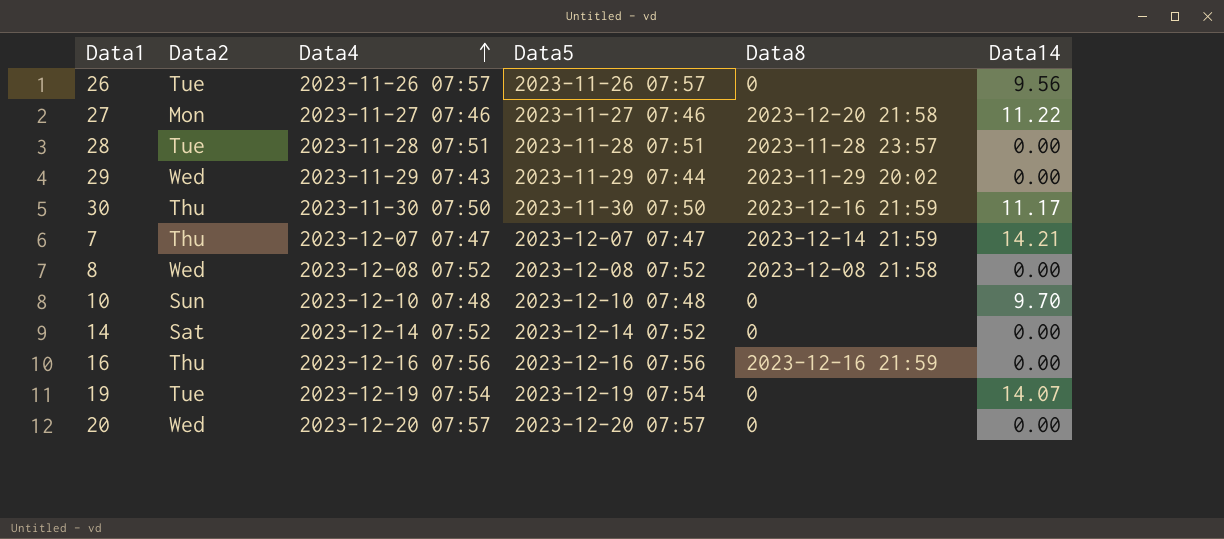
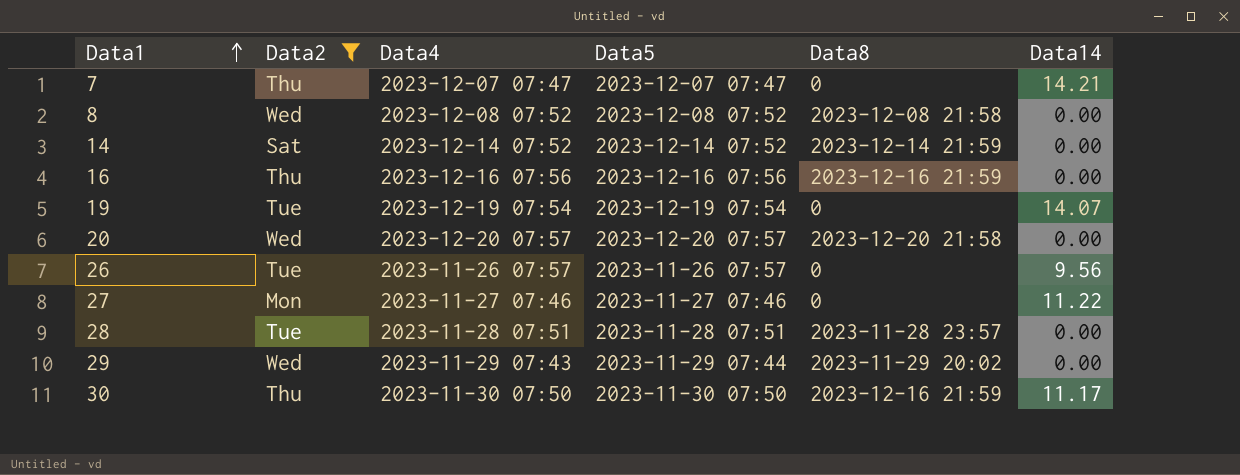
filter: none -> Data2 != Sun
row order: Data4 ascending -> Data1 ascending
7 | Data8: 2023-12-14 21:59 -> 0
14 | Data8: 0 -> 2023-12-14 21:59
20 | Data8: 0 -> 2023-12-20 21:58
27 | Data8: 2023-12-20 21:58 -> 0

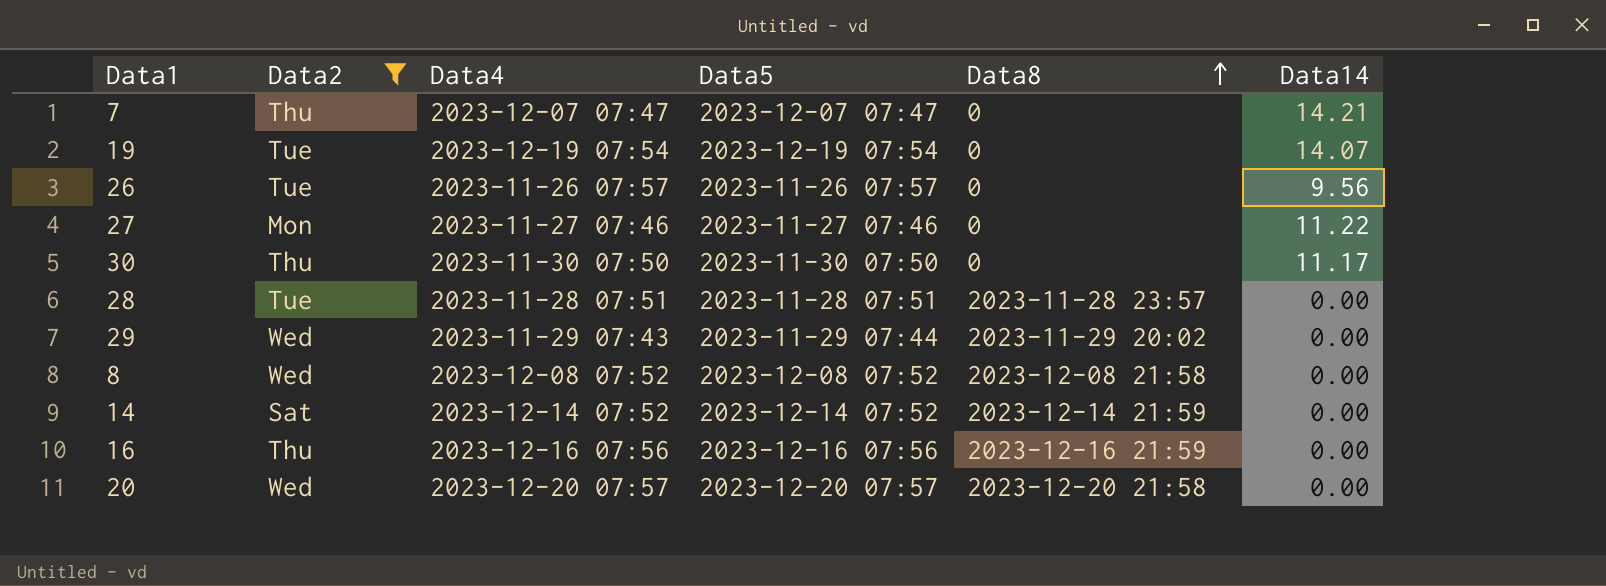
row order: Data1 ascending -> Data8 ascending
30 | Data8: 2023-12-16 21:59 -> 0

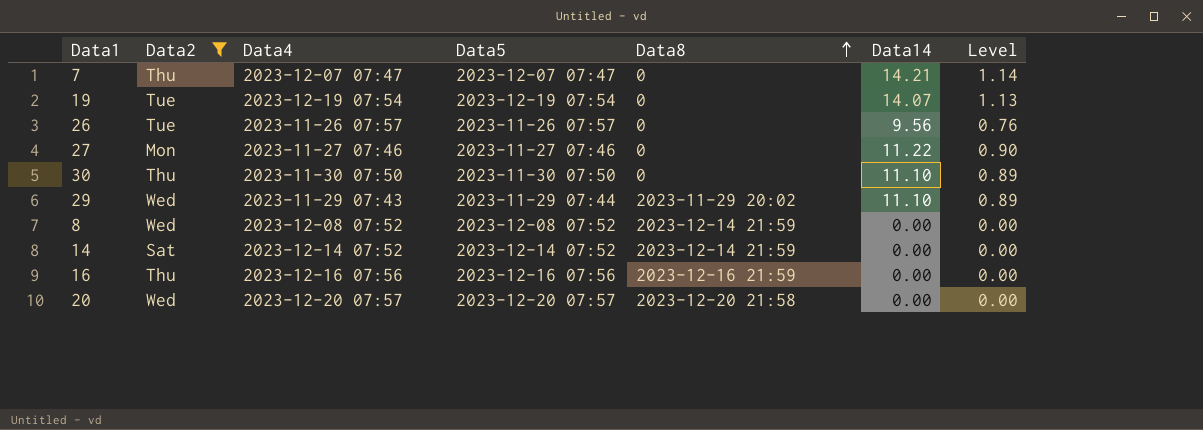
column Level | formula: none -> [Data14] * 0.08
row 28: Tue | 2023-11-28 07:51 | 2023-11-28 07:51 | 2023-11-28 23:57 | 0.00 -> none
30 | Data14: 11.17 -> 11.10
29 | Data14: 0.00 -> 11.10
8 | Data8: 2023-12-08 21:58 -> 2023-12-14 21:59

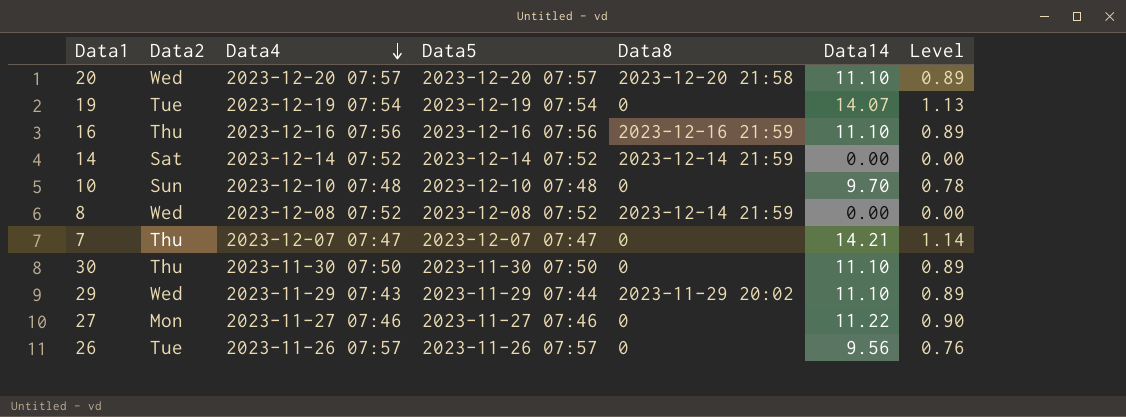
filter: Data2 != Sun -> none
row order: Data8 ascending -> Data4 descending
20 | Data14: 0.00 -> 11.10
20 | Level: 0.00 -> 0.89
16 | Data14: 0.00 -> 11.10
16 | Level: 0.00 -> 0.89

